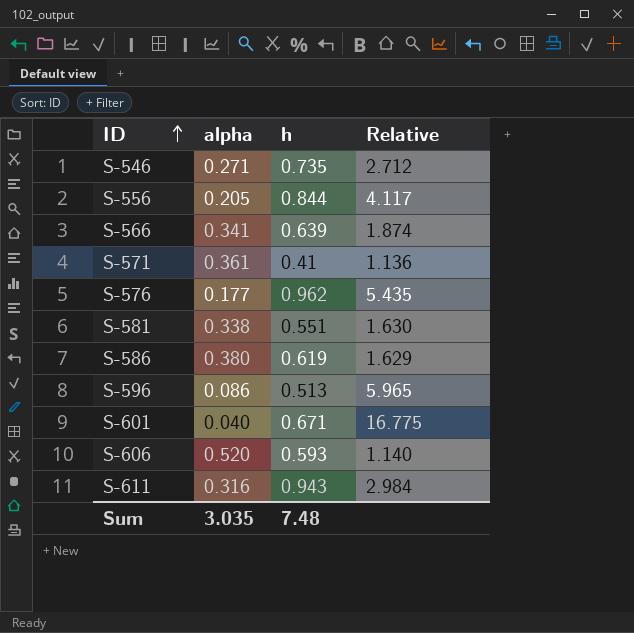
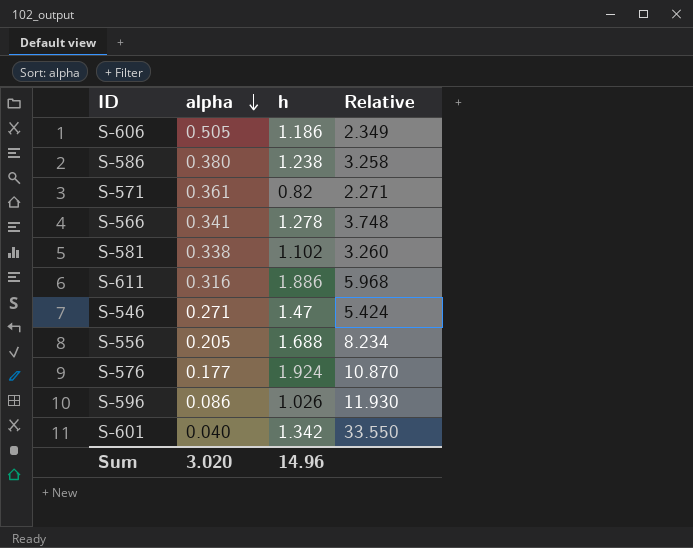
row order: ID ascending -> alpha descending
S-606 | alpha: 0.520 -> 0.505
S-606 | h: 0.593 -> 1.186
S-606 | Relative: 1.140 -> 2.349
S-586 | h: 0.619 -> 1.238
S-586 | Relative: 1.629 -> 3.258
S-571 | h: 0.41 -> 0.82
S-571 | Relative: 1.136 -> 2.271
S-566 | h: 0.639 -> 1.278
S-566 | Relative: 1.874 -> 3.748
S-581 | h: 0.551 -> 1.102
S-581 | Relative: 1.630 -> 3.260
S-611 | h: 0.943 -> 1.886
S-611 | Relative: 2.984 -> 5.968
S-546 | h: 0.735 -> 1.47
S-546 | Relative: 2.712 -> 5.424
S-556 | h: 0.844 -> 1.688
S-556 | Relative: 4.117 -> 8.234
S-576 | h: 0.962 -> 1.924
S-576 | Relative: 5.435 -> 10.870
S-596 | h: 0.513 -> 1.026
S-596 | Relative: 5.965 -> 11.930
S-601 | h: 0.671 -> 1.342
S-601 | Relative: 16.775 -> 33.550
Sum | alpha: 3.035 -> 3.020
Sum | h: 7.48 -> 14.96

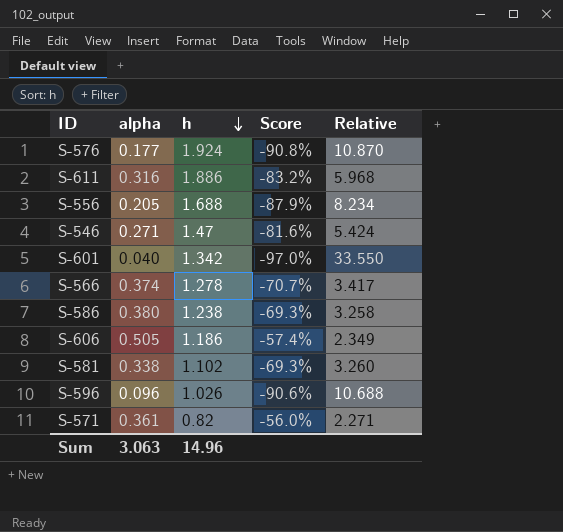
row order: alpha descending -> h descending
column Score | formula: none -> ([alpha] - [h]) / [h]
S-566 | alpha: 0.341 -> 0.374
S-566 | Relative: 3.748 -> 3.417
S-596 | alpha: 0.086 -> 0.096
S-596 | Relative: 11.930 -> 10.688
Sum | alpha: 3.020 -> 3.063

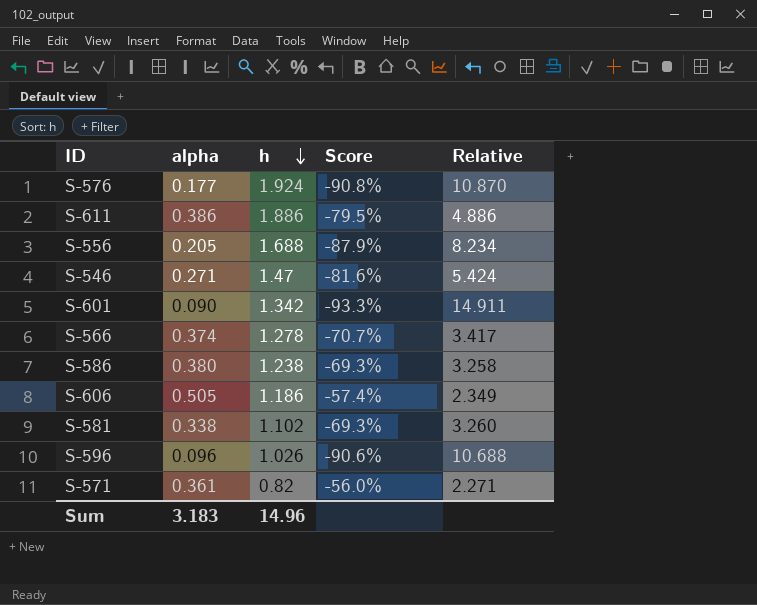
S-611 | alpha: 0.316 -> 0.386
S-611 | Score: -83.2% -> -79.5%
S-611 | Relative: 5.968 -> 4.886
S-601 | alpha: 0.040 -> 0.090
S-601 | Score: -97.0% -> -93.3%
S-601 | Relative: 33.550 -> 14.911
Sum | alpha: 3.063 -> 3.183

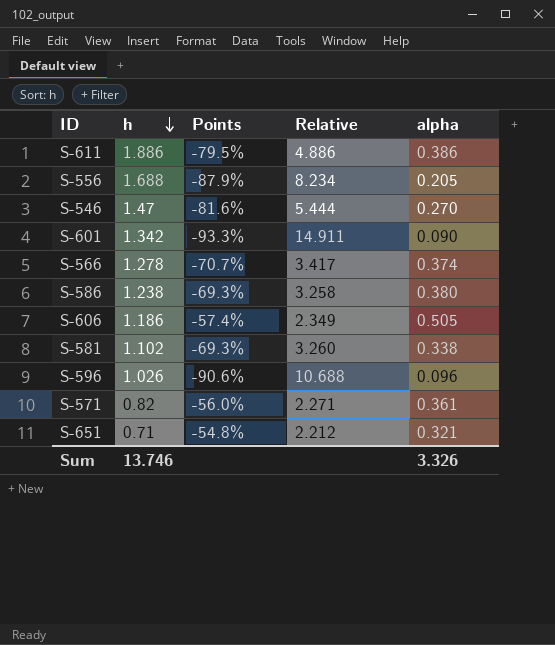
column name: Score -> Points
column alpha | position: 2 -> 5
row S-576: 0.177 | 1.924 | -90.8% | 10.870 -> none
S-546 | Relative: 5.424 -> 5.444
S-546 | alpha: 0.271 -> 0.270
row S-651: none -> 0.71 | -54.8% | 2.212 | 0.321
Sum | h: 14.96 -> 13.746
Sum | alpha: 3.183 -> 3.326

